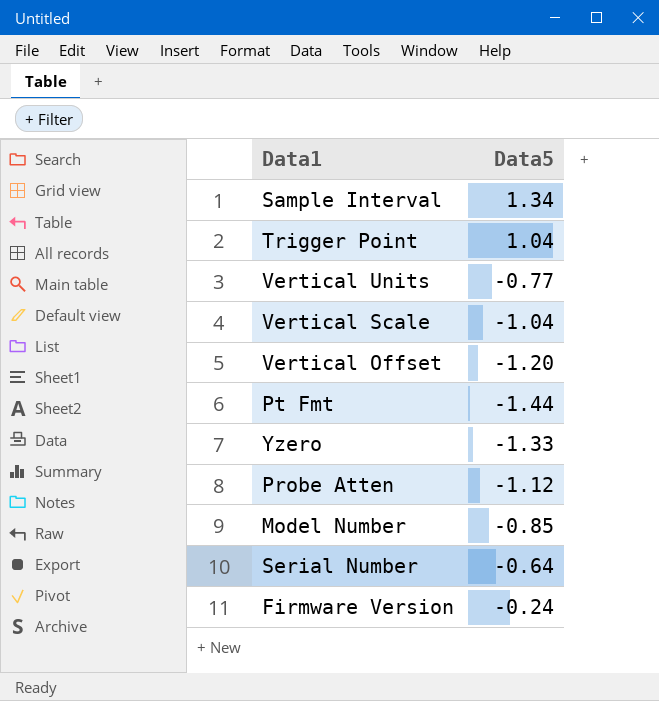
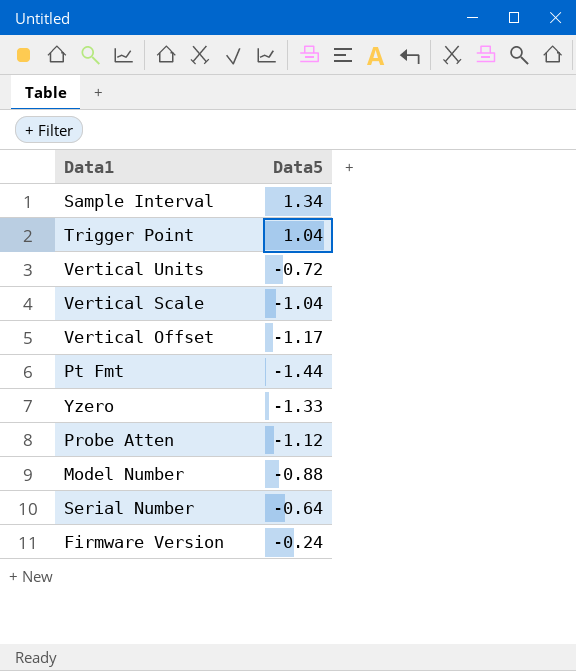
Vertical Units | Data5: -0.77 -> -0.72
Vertical Offset | Data5: -1.20 -> -1.17
Model Number | Data5: -0.85 -> -0.88

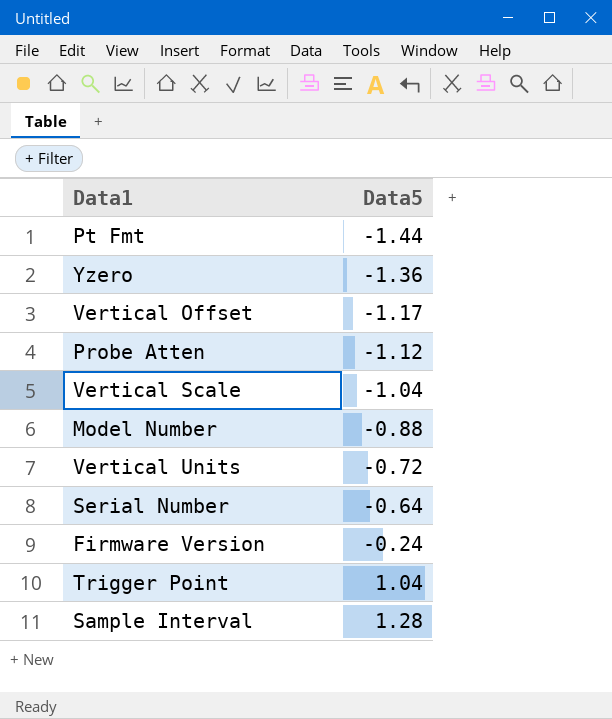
row order: none -> Data5 ascending
Yzero | Data5: -1.33 -> -1.36
Sample Interval | Data5: 1.34 -> 1.28

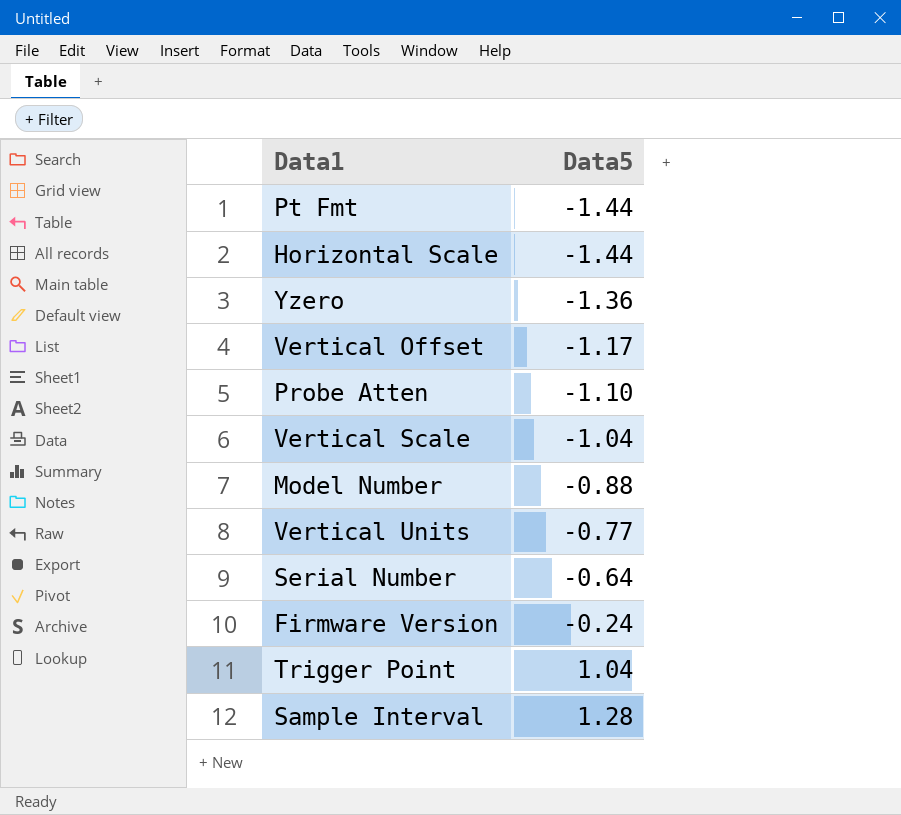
row Horizontal Scale: none -> -1.44
Probe Atten | Data5: -1.12 -> -1.10
Vertical Units | Data5: -0.72 -> -0.77

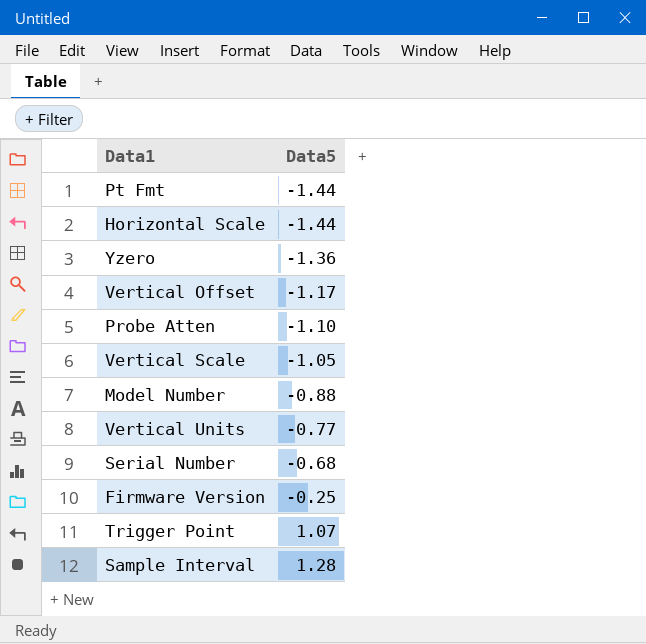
Vertical Scale | Data5: -1.04 -> -1.05
Serial Number | Data5: -0.64 -> -0.68
Firmware Version | Data5: -0.24 -> -0.25
Trigger Point | Data5: 1.04 -> 1.07

